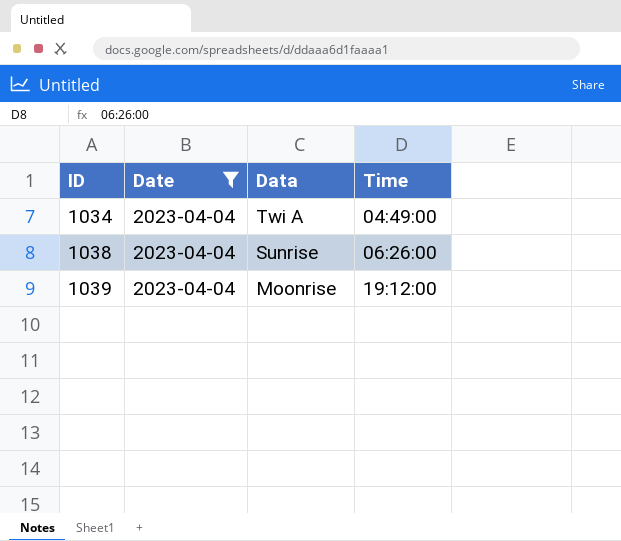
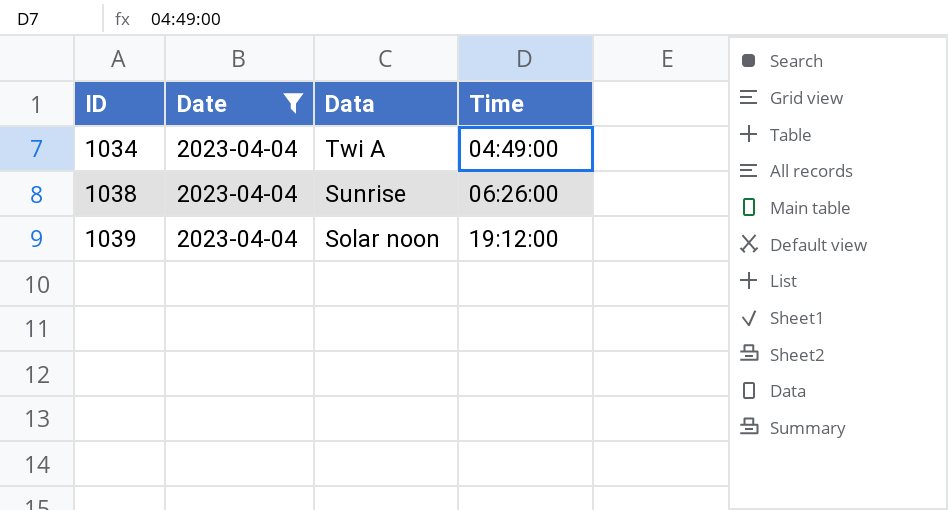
1039 | Data: Moonrise -> Solar noon

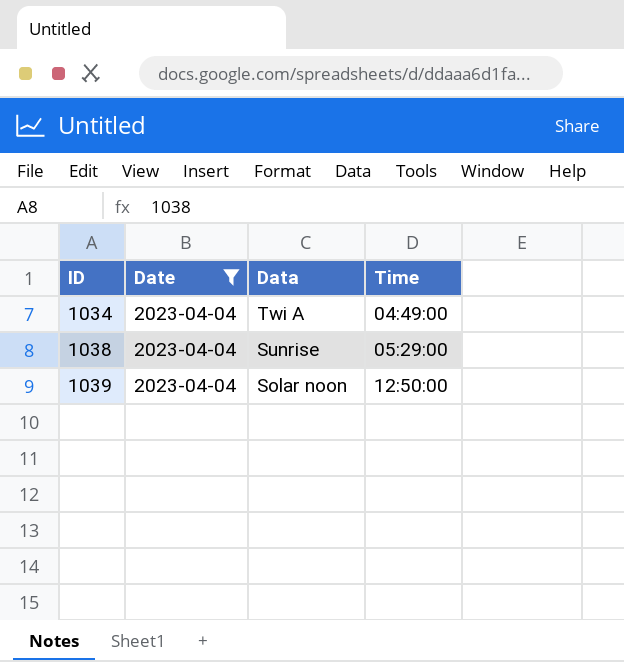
1038 | Time: 06:26:00 -> 05:29:00
1039 | Time: 19:12:00 -> 12:50:00

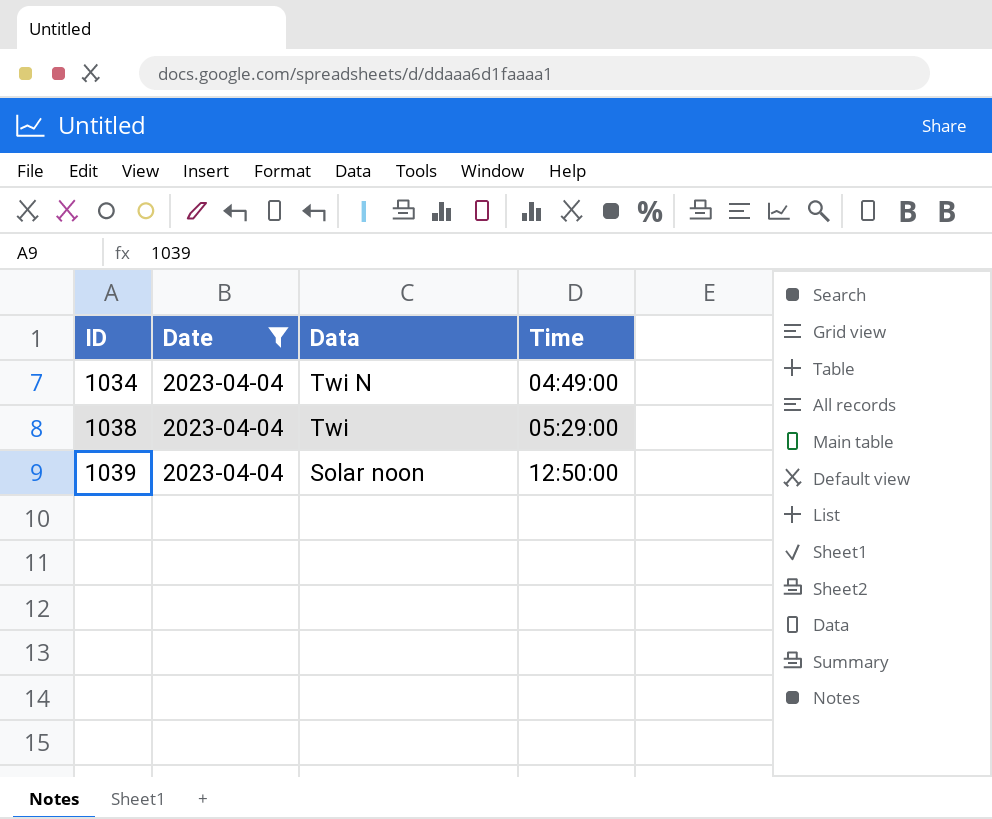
1034 | Data: Twi A -> Twi N
1038 | Data: Sunrise -> Twi

